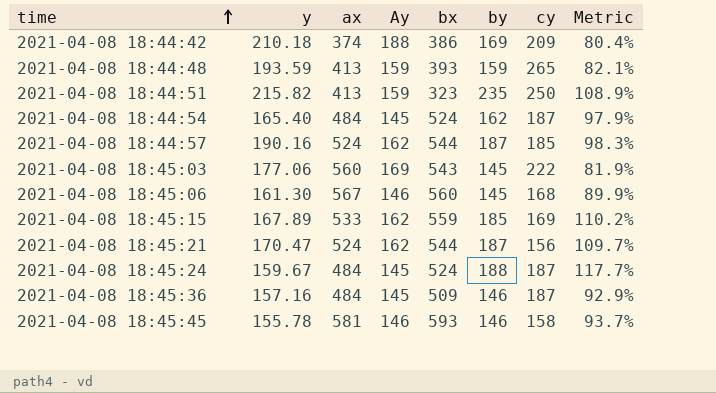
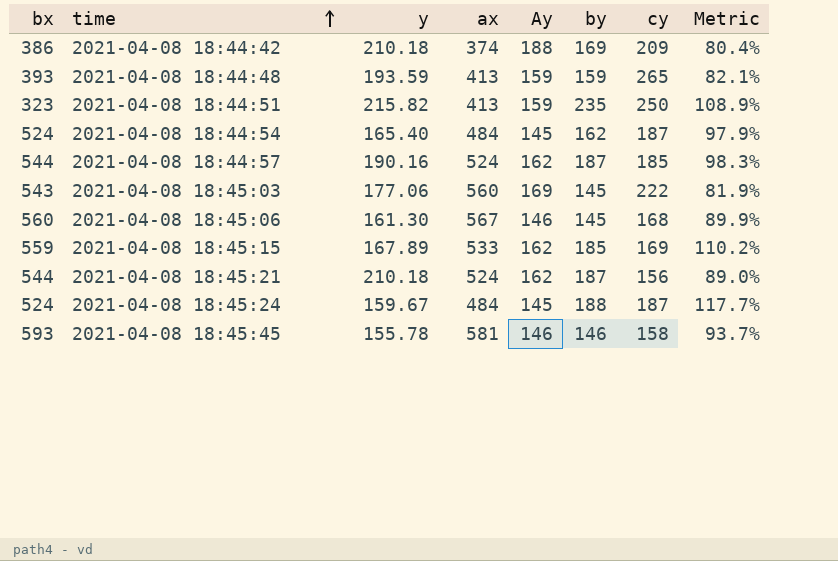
column bx | position: 5 -> 1
row 2021-04-08 18:45:36: 157.16 | 484 | 145 | 509 | 146 | 187 | 92.9% -> none
2021-04-08 18:45:21 | y: 170.47 -> 210.18
2021-04-08 18:45:21 | Metric: 109.7% -> 89.0%

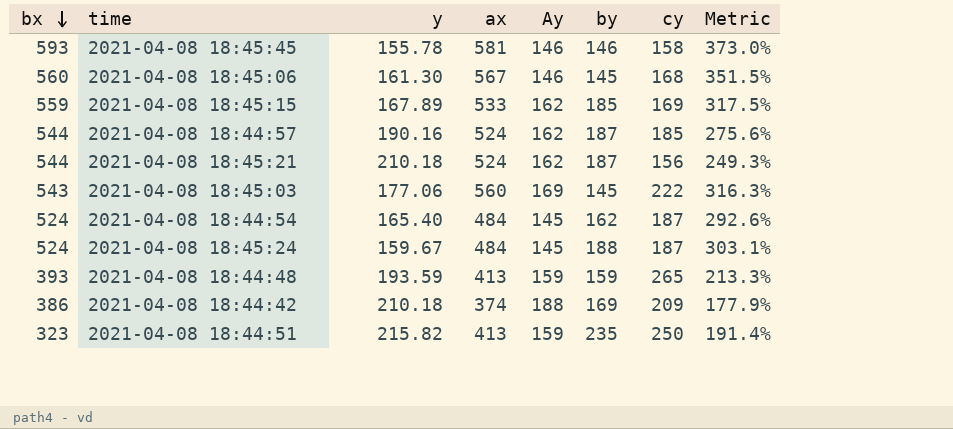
row order: time ascending -> bx descending
column Metric | formula: [by] / [y] -> [ax] / [y]

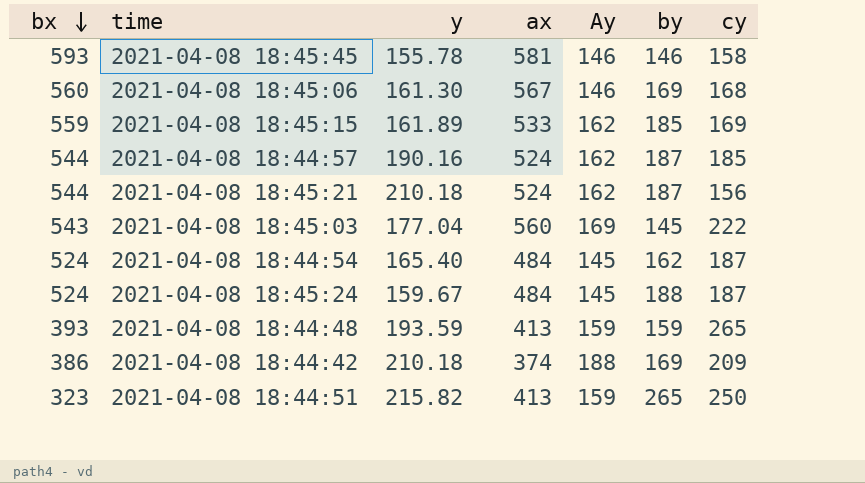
column Metric | formula: [ax] / [y] -> none
2021-04-08 18:45:06 | by: 145 -> 169
2021-04-08 18:45:15 | y: 167.89 -> 161.89
2021-04-08 18:45:03 | y: 177.06 -> 177.04
2021-04-08 18:44:51 | by: 235 -> 265

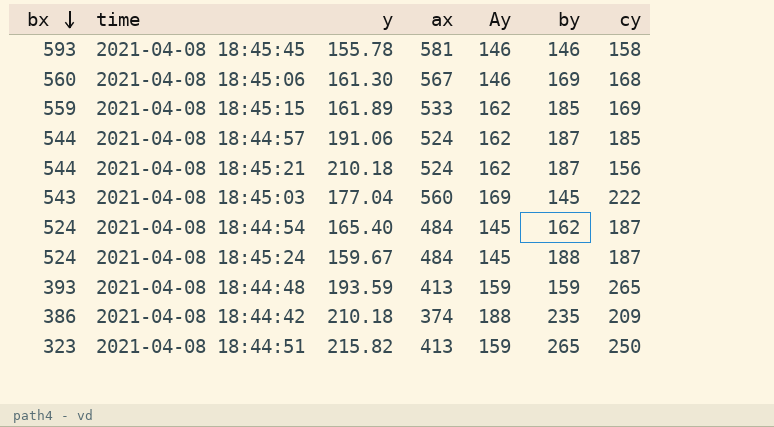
2021-04-08 18:44:57 | y: 190.16 -> 191.06
2021-04-08 18:44:42 | by: 169 -> 235

